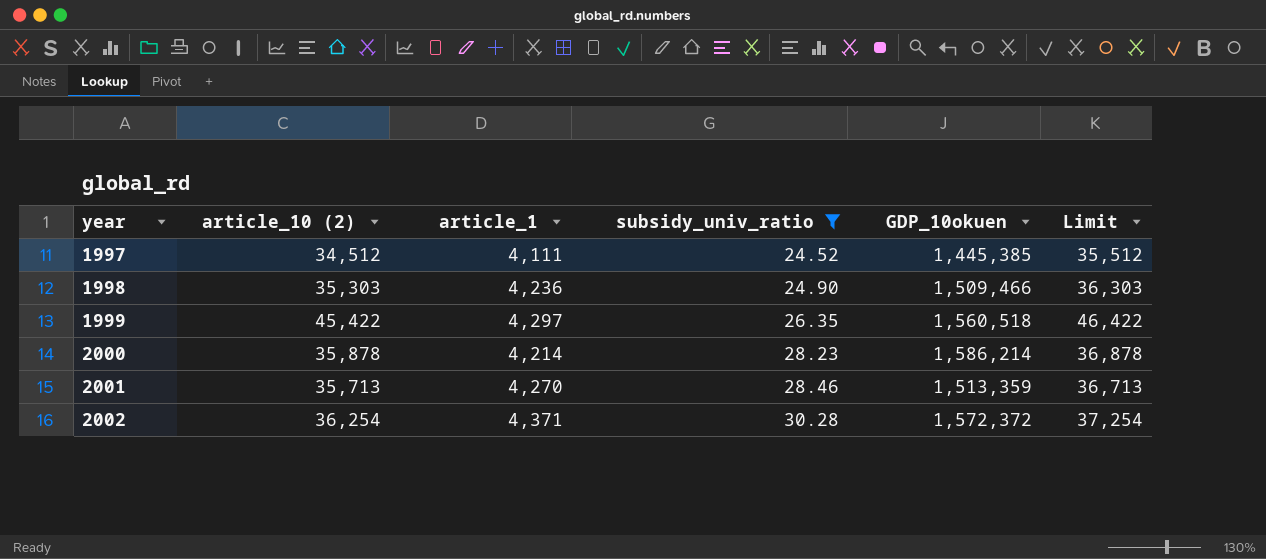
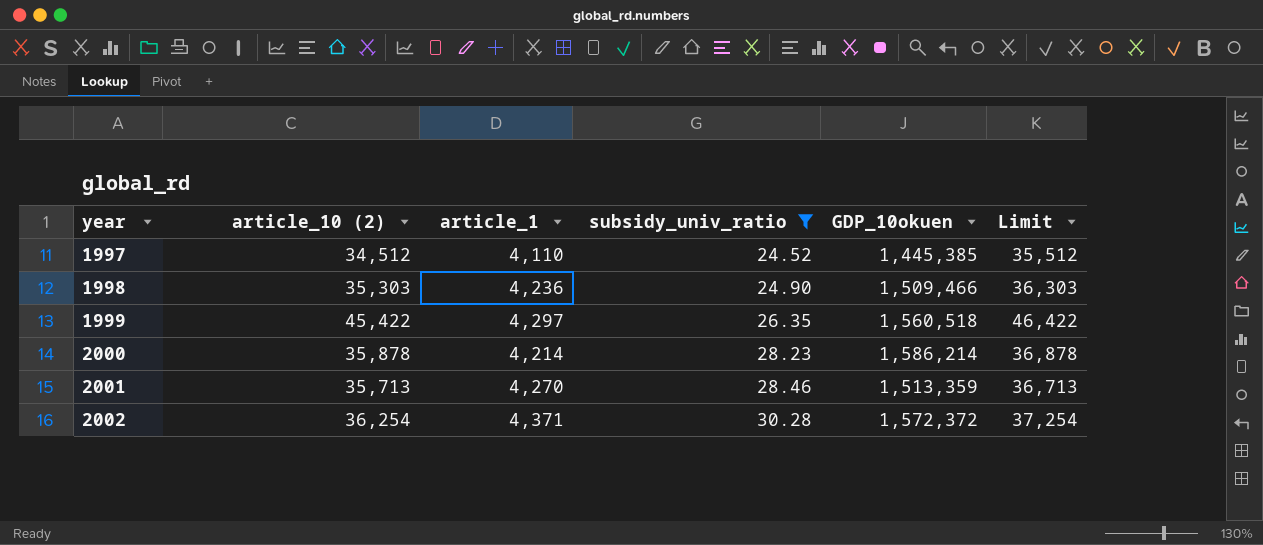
1997 | article_1: 4,111 -> 4,110

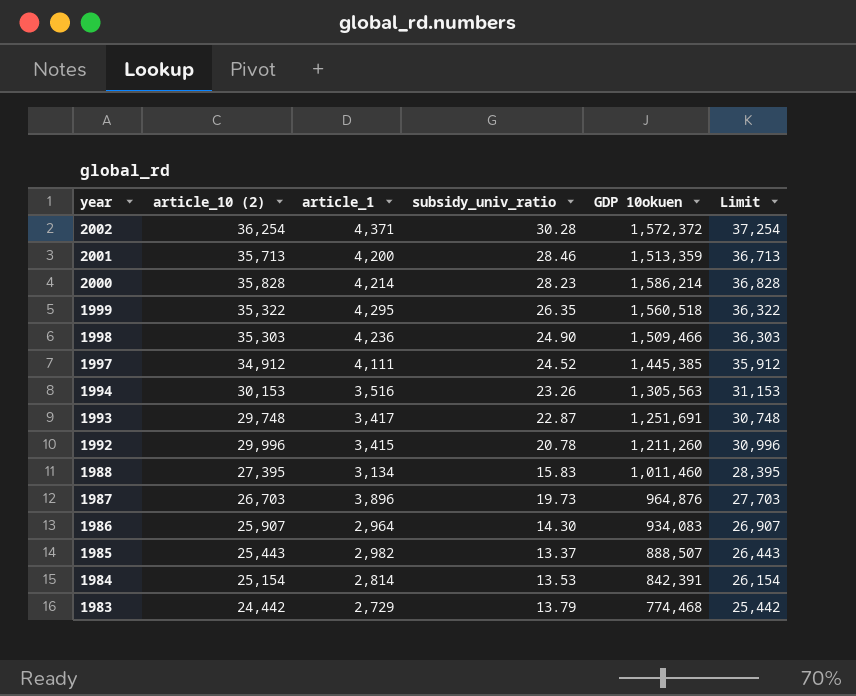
filter: subsidy_univ_ratio >= 24.52 -> none
row order: year ascending -> year descending
column name: GDP_10okuen -> GDP 10okuen
2001 | article_1: 4,270 -> 4,200
2000 | article_10 (2): 35,878 -> 35,828
2000 | Limit: 36,878 -> 36,828
1999 | article_10 (2): 45,422 -> 35,322
1999 | article_1: 4,297 -> 4,295
1999 | Limit: 46,422 -> 36,322
1997 | article_10 (2): 34,512 -> 34,912
1997 | article_1: 4,110 -> 4,111
1997 | Limit: 35,512 -> 35,912

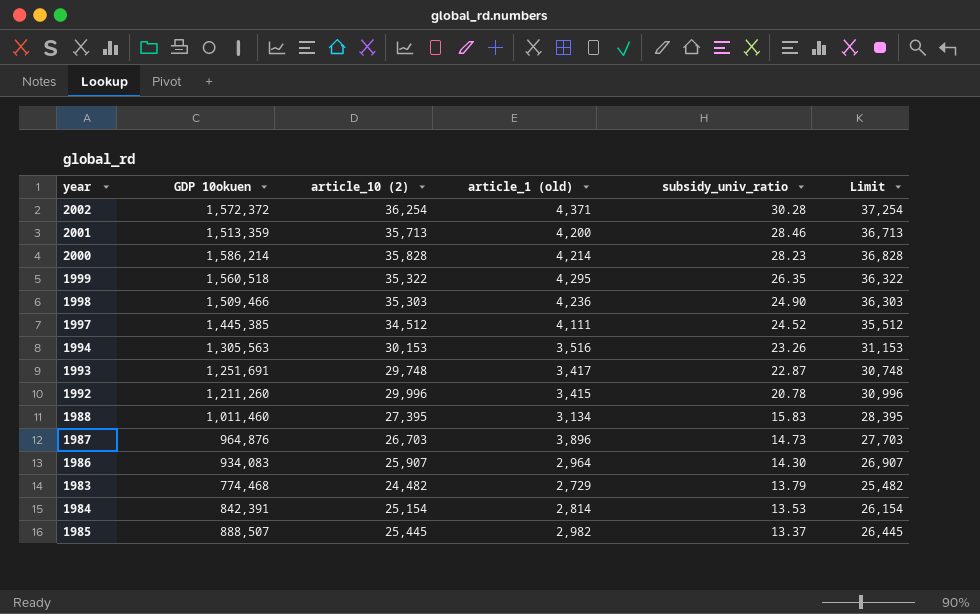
row order: year descending -> subsidy_univ_ratio descending
column GDP 10okuen | position: 5 -> 2
column name: article_1 -> article_1 (old)
1997 | article_10 (2): 34,912 -> 34,512
1997 | Limit: 35,912 -> 35,512
1987 | subsidy_univ_ratio: 19.73 -> 14.73
1983 | article_10 (2): 24,442 -> 24,482
1983 | Limit: 25,442 -> 25,482
1985 | article_10 (2): 25,443 -> 25,445
1985 | Limit: 26,443 -> 26,445

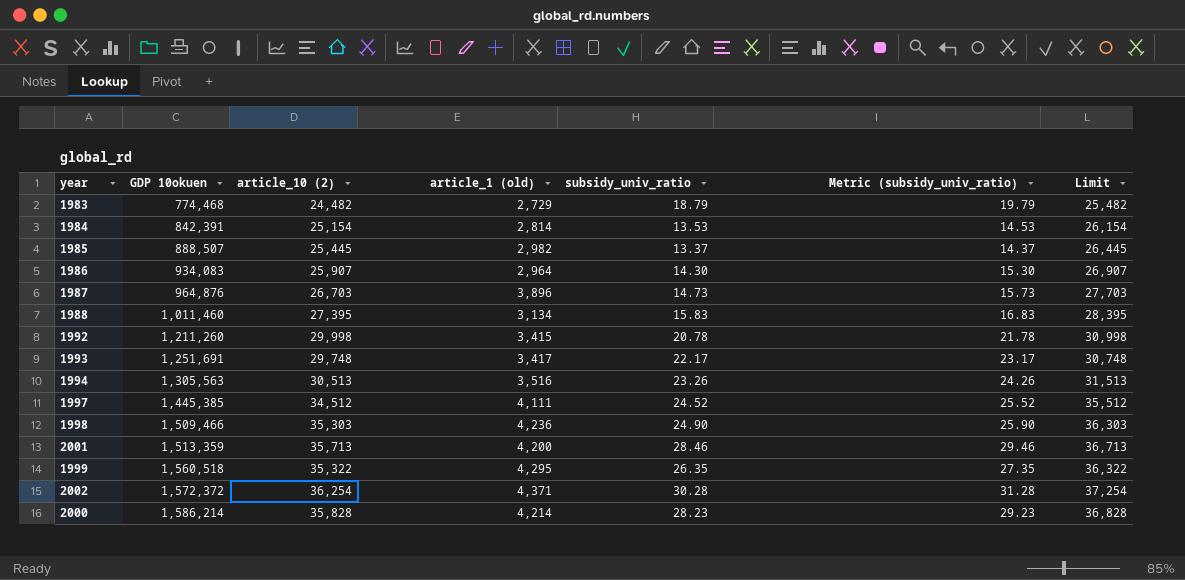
row order: subsidy_univ_ratio descending -> GDP 10okuen ascending
column Metric (subsidy_univ_ratio) | formula: none -> [subsidy_univ_ratio] + 1
1983 | subsidy_univ_ratio: 13.79 -> 18.79
1992 | article_10 (2): 29,996 -> 29,998
1992 | Limit: 30,996 -> 30,998
1993 | subsidy_univ_ratio: 22.87 -> 22.17
1994 | article_10 (2): 30,153 -> 30,513
1994 | Limit: 31,153 -> 31,513

